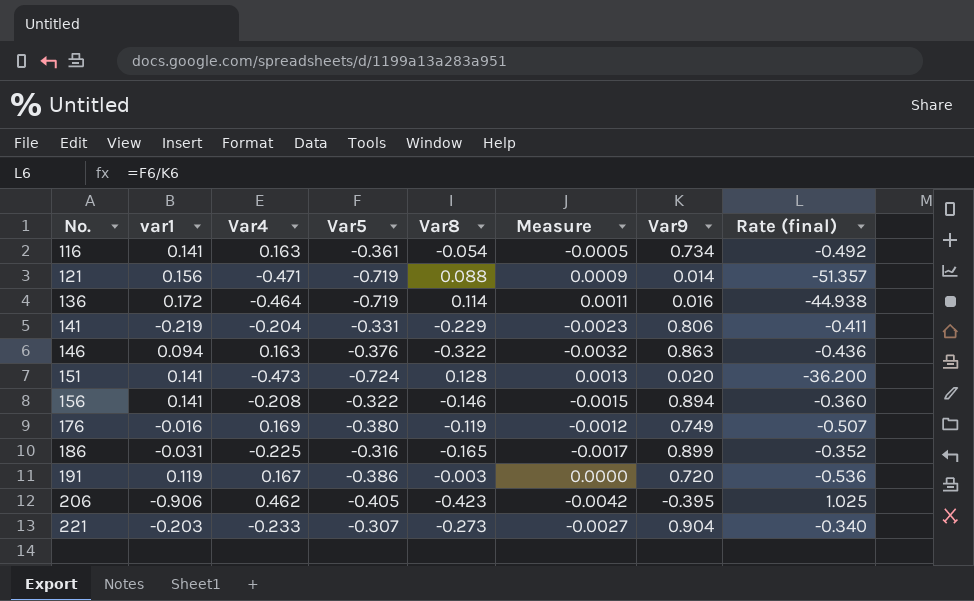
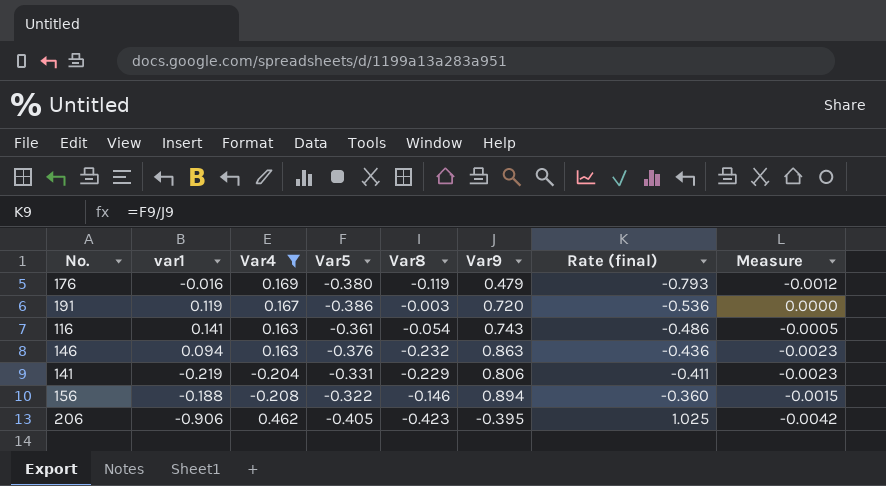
filter: none -> Var4 >= -0.208
row order: No. ascending -> Rate (final) ascending
column Measure | position: 6 -> 8
176 | Var9: 0.749 -> 0.479
176 | Rate (final): -0.507 -> -0.793
116 | Var9: 0.734 -> 0.743
116 | Rate (final): -0.492 -> -0.486
146 | Var8: -0.322 -> -0.232
146 | Measure: -0.0032 -> -0.0023
156 | var1: 0.141 -> -0.188

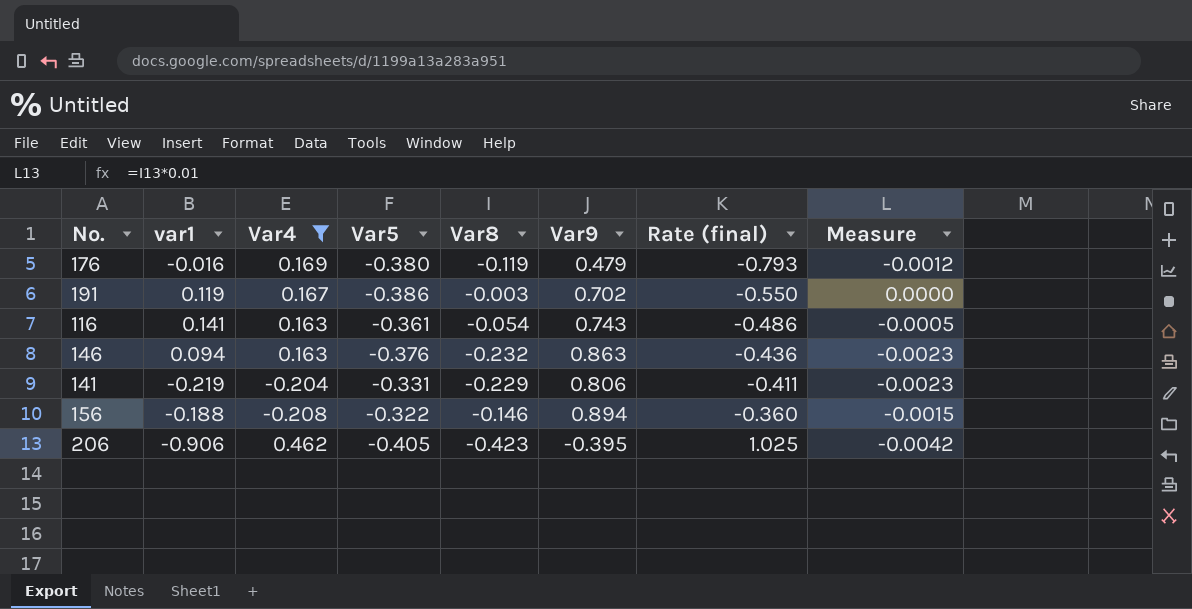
191 | Var9: 0.720 -> 0.702
191 | Rate (final): -0.536 -> -0.550

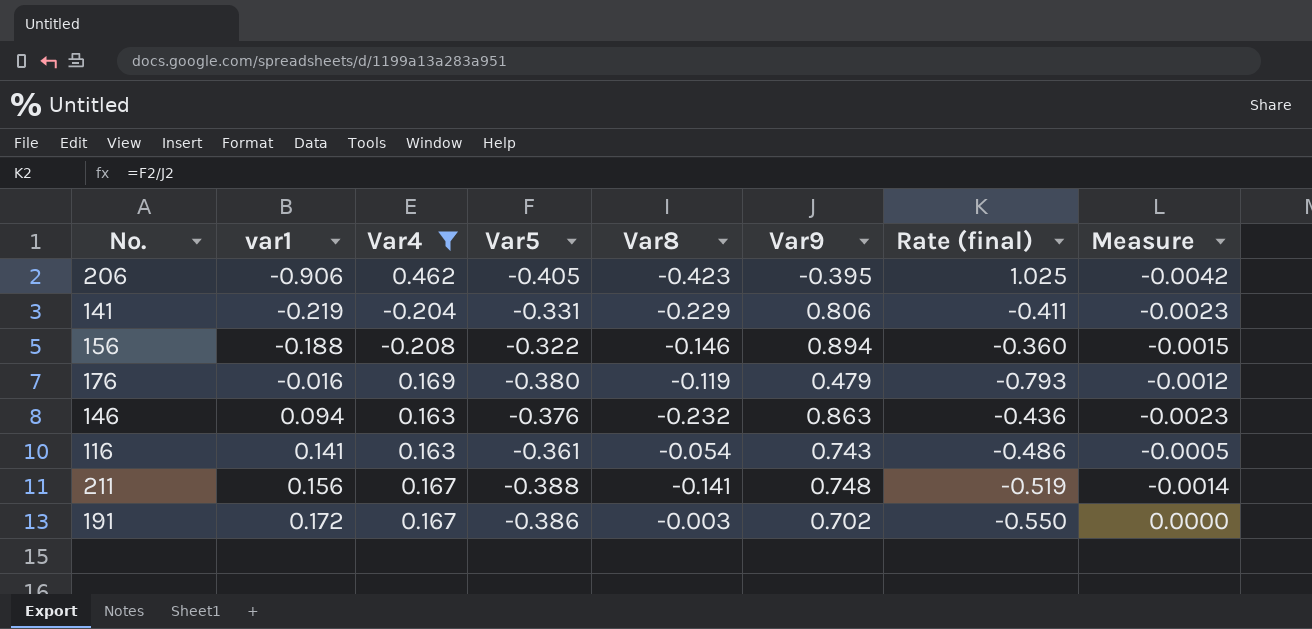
row order: Rate (final) ascending -> var1 ascending
row 211: none -> 0.156 | 0.167 | -0.388 | -0.141 | 0.748 | -0.519 | -0.0014
191 | var1: 0.119 -> 0.172

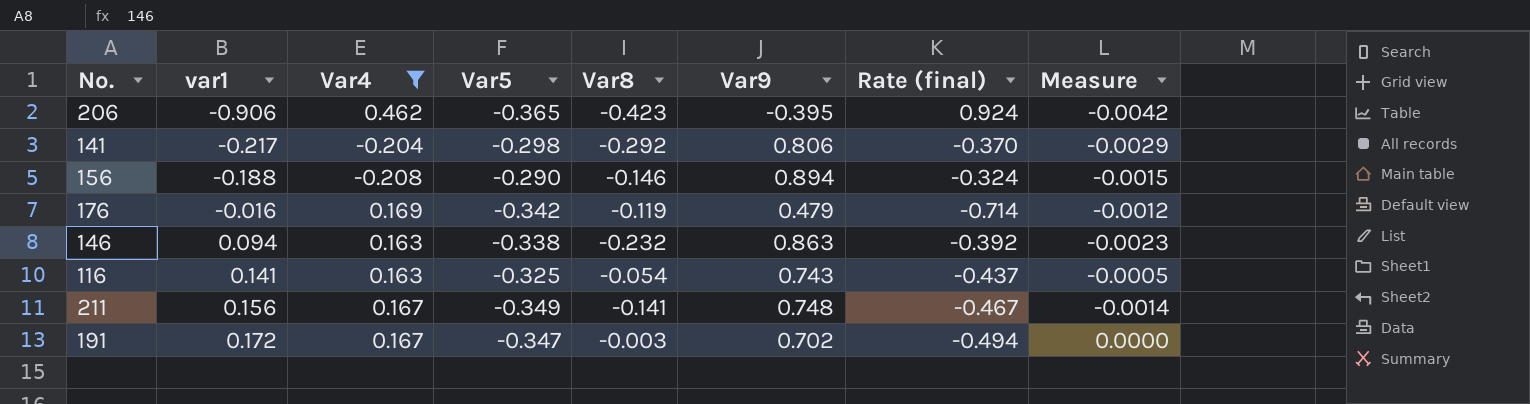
206 | Var5: -0.405 -> -0.365
206 | Rate (final): 1.025 -> 0.924
141 | var1: -0.219 -> -0.217
141 | Var5: -0.331 -> -0.298
141 | Var8: -0.229 -> -0.292
141 | Rate (final): -0.411 -> -0.370
141 | Measure: -0.0023 -> -0.0029
156 | Var5: -0.322 -> -0.290
156 | Rate (final): -0.360 -> -0.324
176 | Var5: -0.380 -> -0.342
176 | Rate (final): -0.793 -> -0.714
146 | Var5: -0.376 -> -0.338
146 | Rate (final): -0.436 -> -0.392
116 | Var5: -0.361 -> -0.325
116 | Rate (final): -0.486 -> -0.437
211 | Var5: -0.388 -> -0.349
211 | Rate (final): -0.519 -> -0.467
191 | Var5: -0.386 -> -0.347
191 | Rate (final): -0.550 -> -0.494

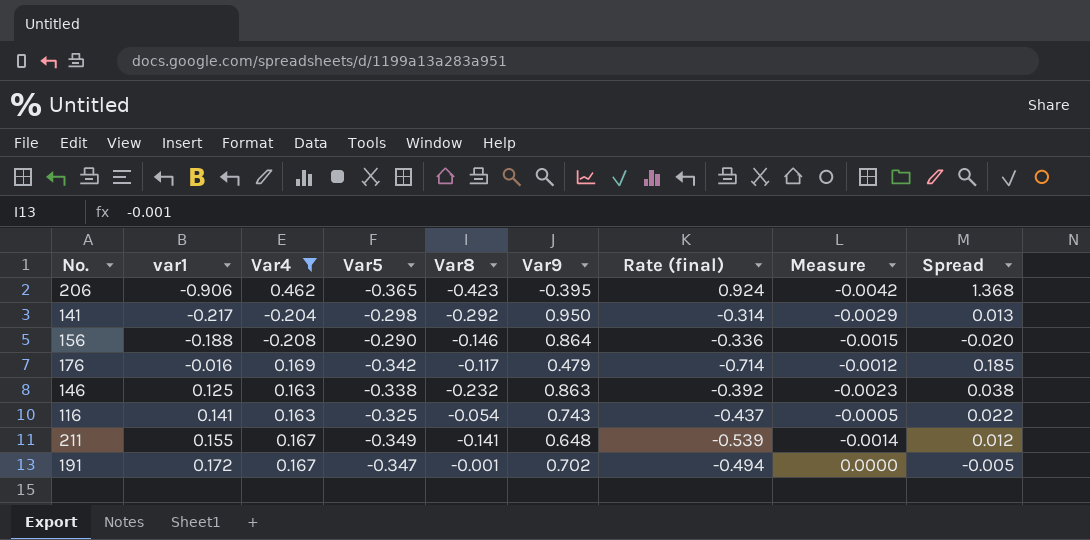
column Spread | formula: none -> [Var4] - [var1]
141 | Var9: 0.806 -> 0.950
141 | Rate (final): -0.370 -> -0.314
156 | Var9: 0.894 -> 0.864
156 | Rate (final): -0.324 -> -0.336
176 | Var8: -0.119 -> -0.117
146 | var1: 0.094 -> 0.125
211 | var1: 0.156 -> 0.155
211 | Var9: 0.748 -> 0.648
211 | Rate (final): -0.467 -> -0.539
191 | Var8: -0.003 -> -0.001

